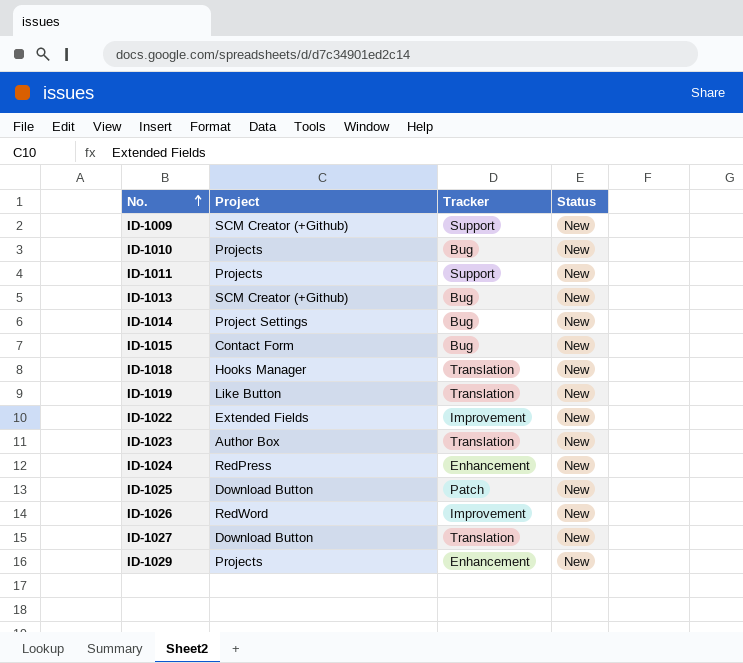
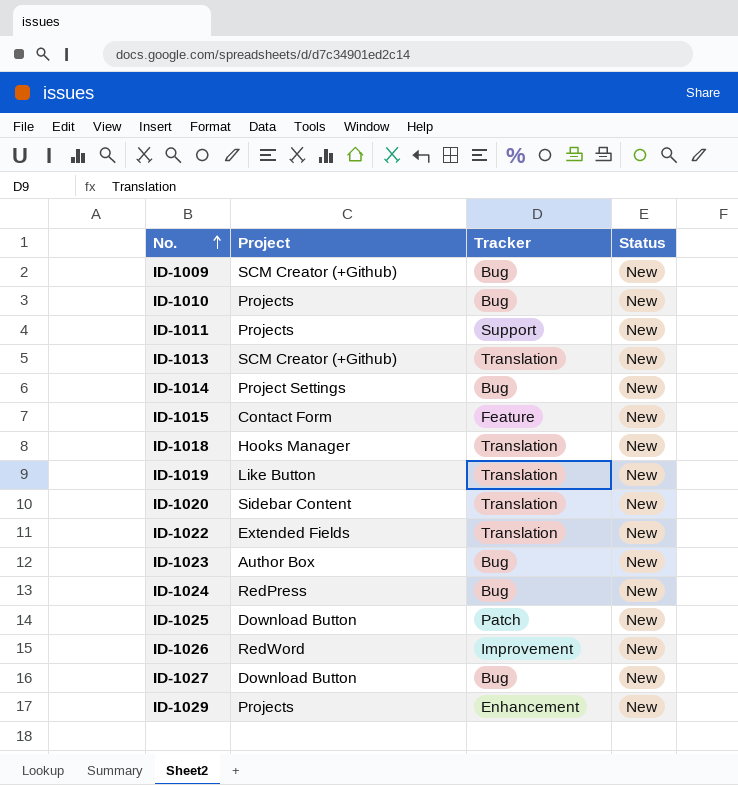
ID-1009 | Tracker: Support -> Bug
ID-1013 | Tracker: Bug -> Translation
ID-1015 | Tracker: Bug -> Feature
row ID-1020: none -> Sidebar Content | Translation | New
ID-1022 | Tracker: Improvement -> Translation
ID-1023 | Tracker: Translation -> Bug
ID-1024 | Tracker: Enhancement -> Bug
ID-1027 | Tracker: Translation -> Bug

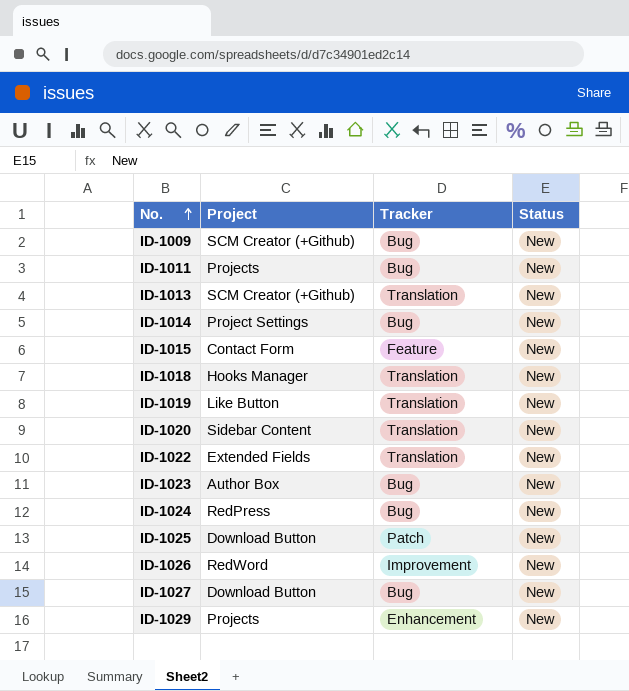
row ID-1010: Projects | Bug | New -> none
ID-1011 | Tracker: Support -> Bug

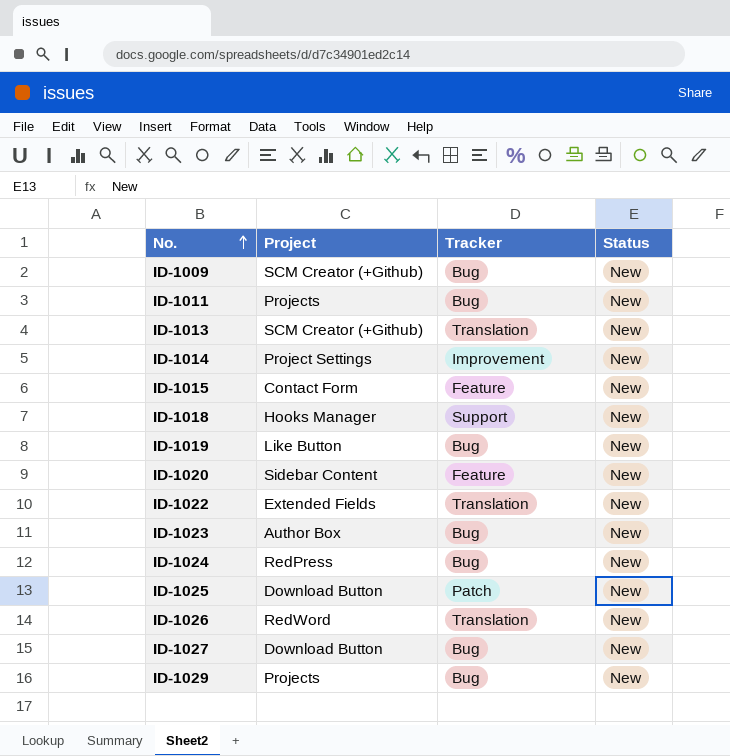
ID-1014 | Tracker: Bug -> Improvement
ID-1018 | Tracker: Translation -> Support
ID-1019 | Tracker: Translation -> Bug
ID-1020 | Tracker: Translation -> Feature
ID-1026 | Tracker: Improvement -> Translation
ID-1029 | Tracker: Enhancement -> Bug

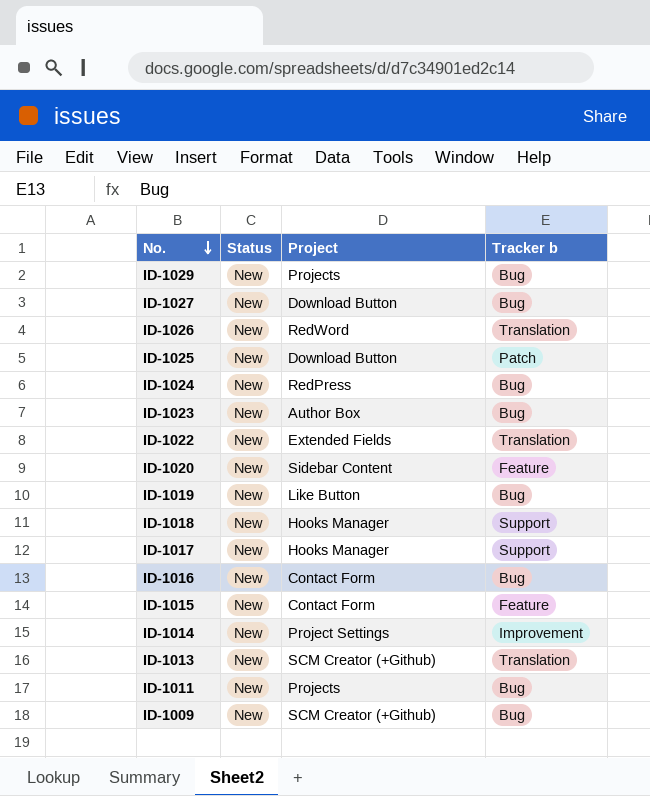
row order: No. ascending -> No. descending
column Status | position: 4 -> 2
column name: Tracker -> Tracker b
row ID-1017: none -> New | Hooks Manager | Support
row ID-1016: none -> New | Contact Form | Bug

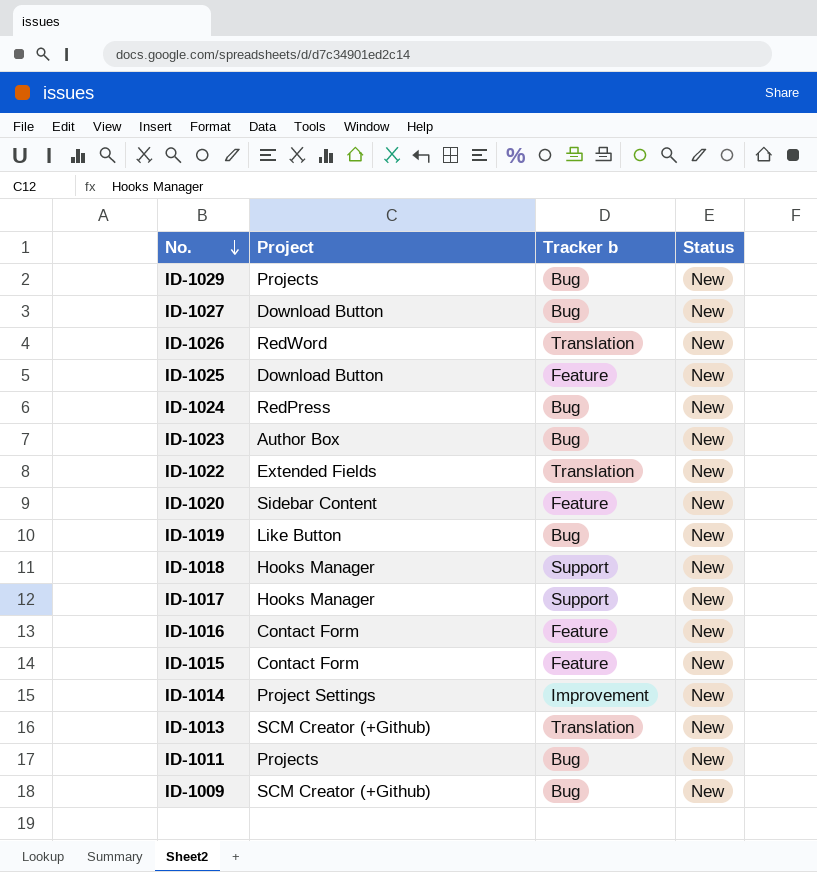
column Status | position: 2 -> 4
ID-1025 | Tracker b: Patch -> Feature
ID-1016 | Tracker b: Bug -> Feature

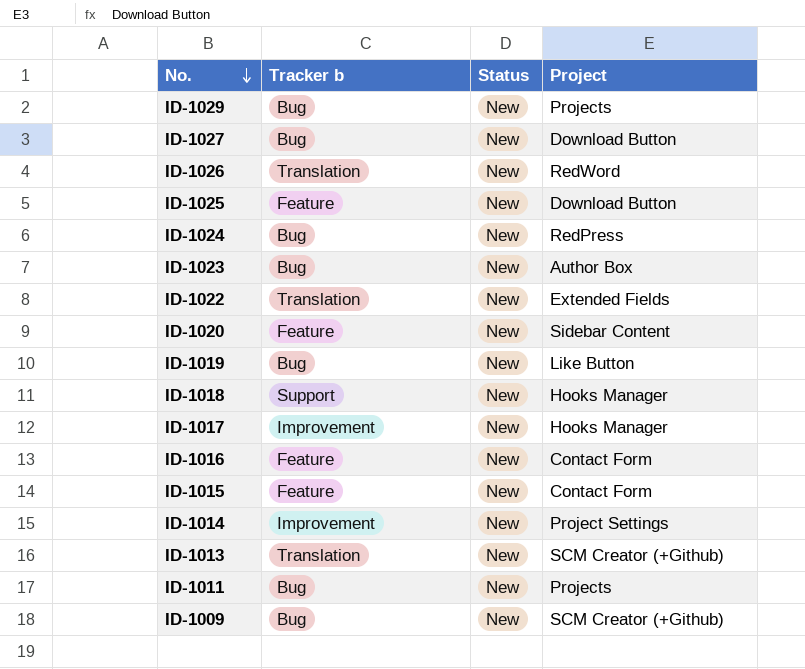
column Project | position: 2 -> 4
ID-1017 | Tracker b: Support -> Improvement

